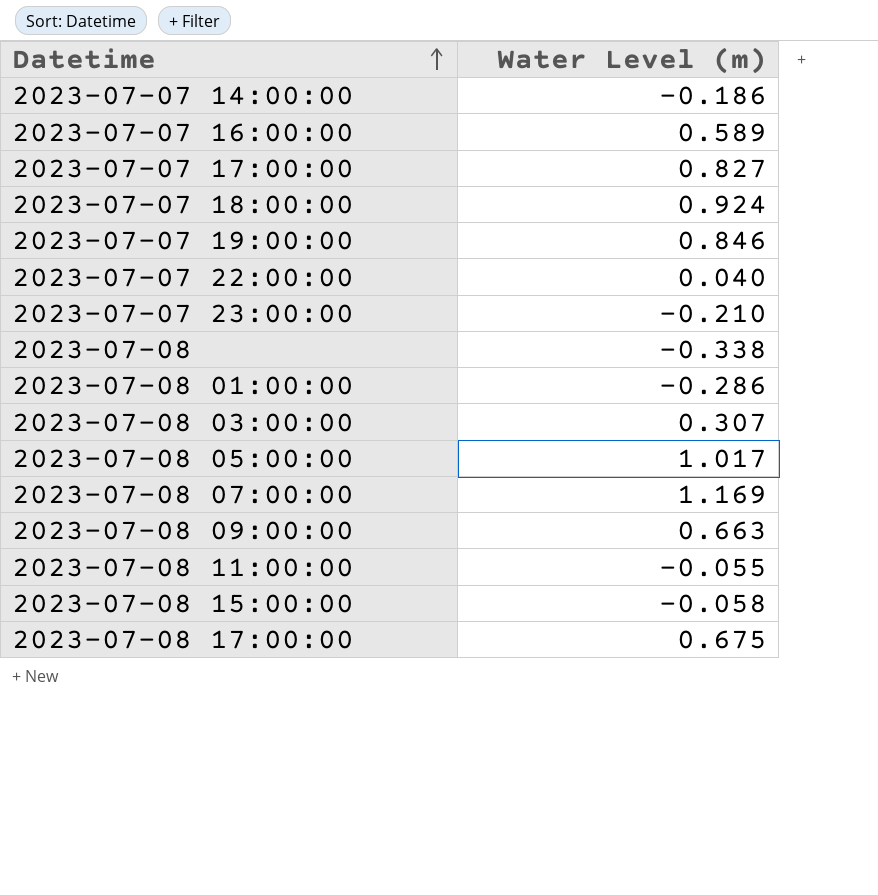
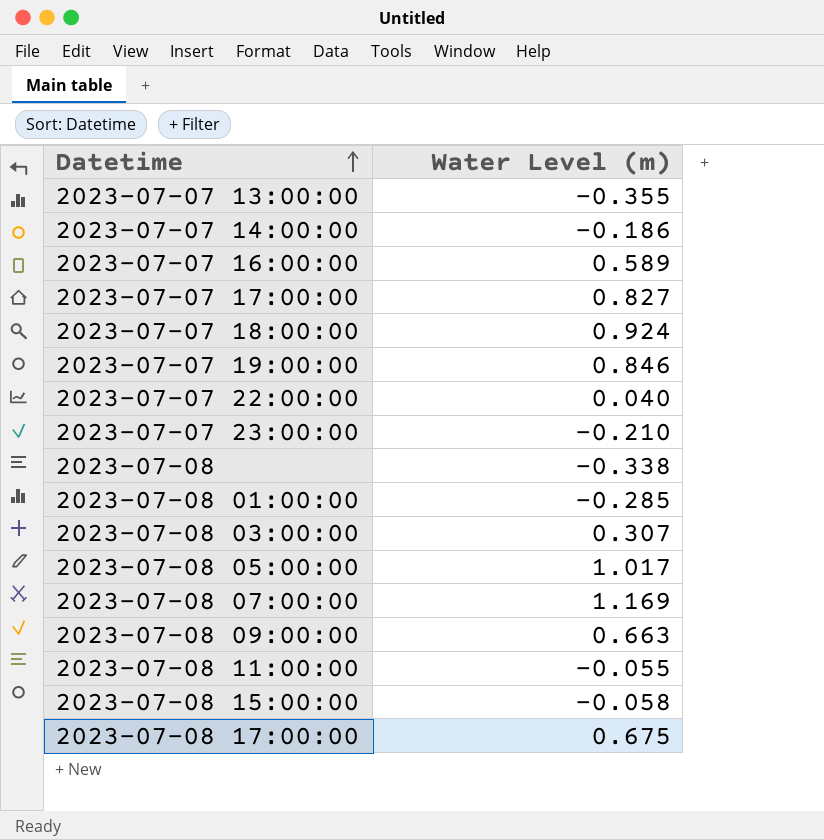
row 2023-07-07 13:00:00: none -> -0.355
2023-07-08 01:00:00 | Water Level (m): -0.286 -> -0.285

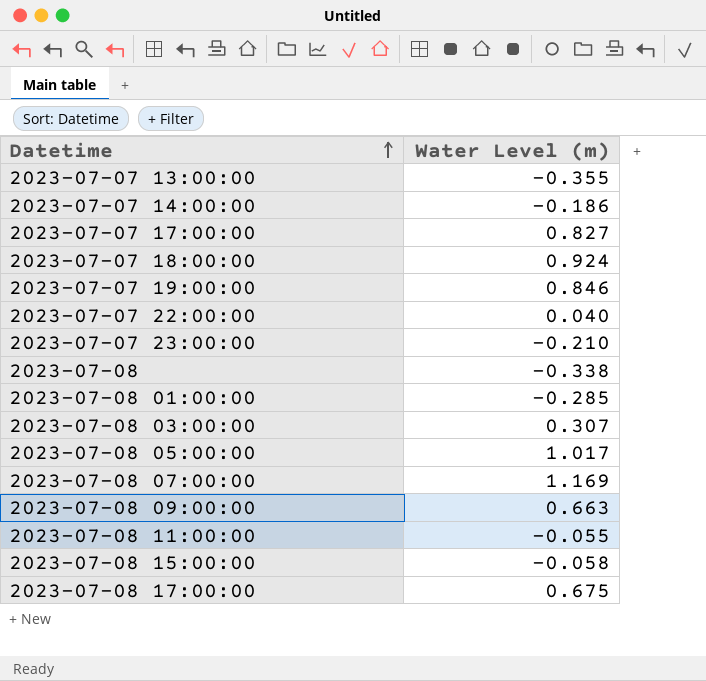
row 2023-07-07 16:00:00: 0.589 -> none

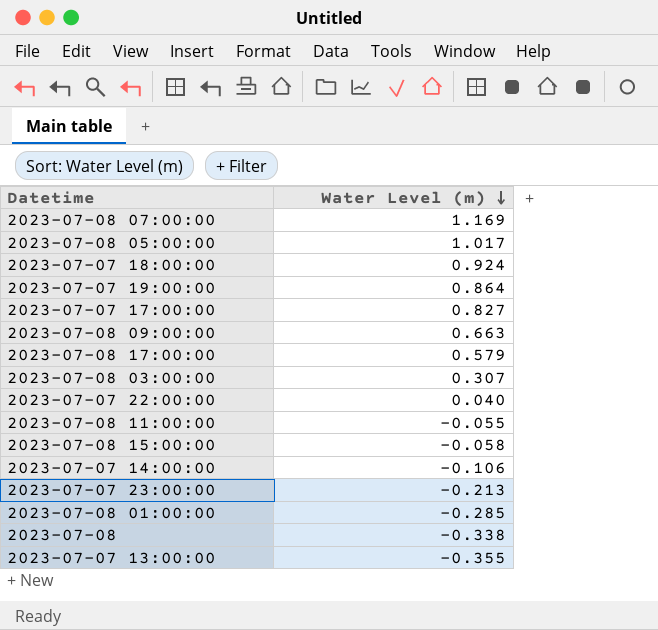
row order: Datetime ascending -> Water Level (m) descending
2023-07-07 19:00:00 | Water Level (m): 0.846 -> 0.864
2023-07-08 17:00:00 | Water Level (m): 0.675 -> 0.579
2023-07-07 14:00:00 | Water Level (m): -0.186 -> -0.106
2023-07-07 23:00:00 | Water Level (m): -0.210 -> -0.213

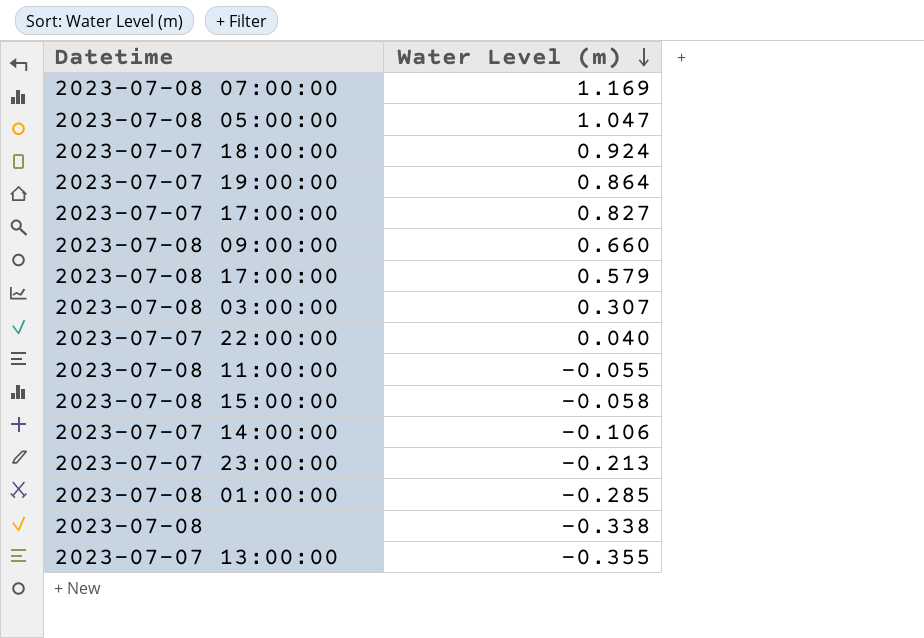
2023-07-08 05:00:00 | Water Level (m): 1.017 -> 1.047
2023-07-08 09:00:00 | Water Level (m): 0.663 -> 0.660

